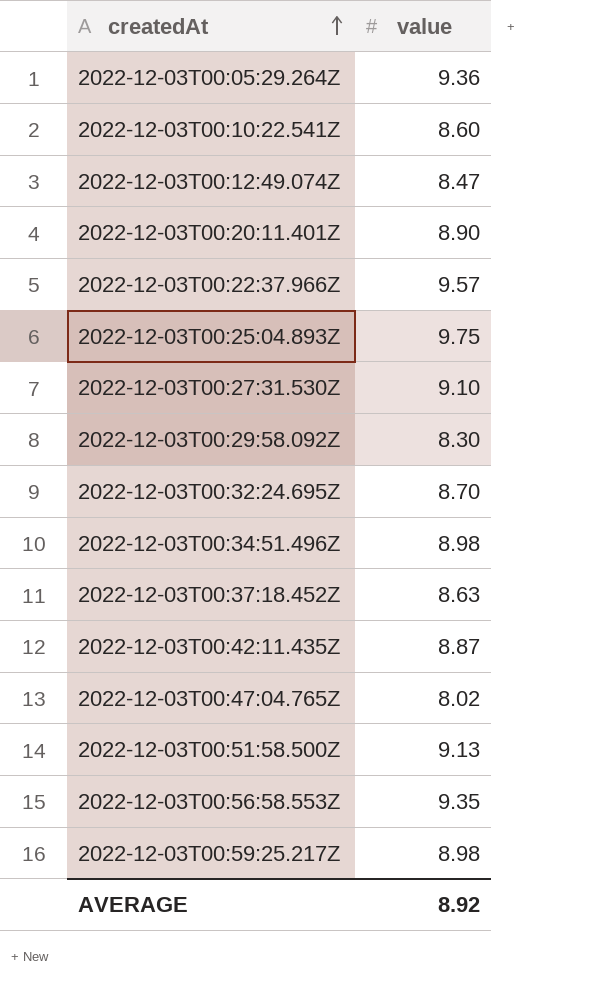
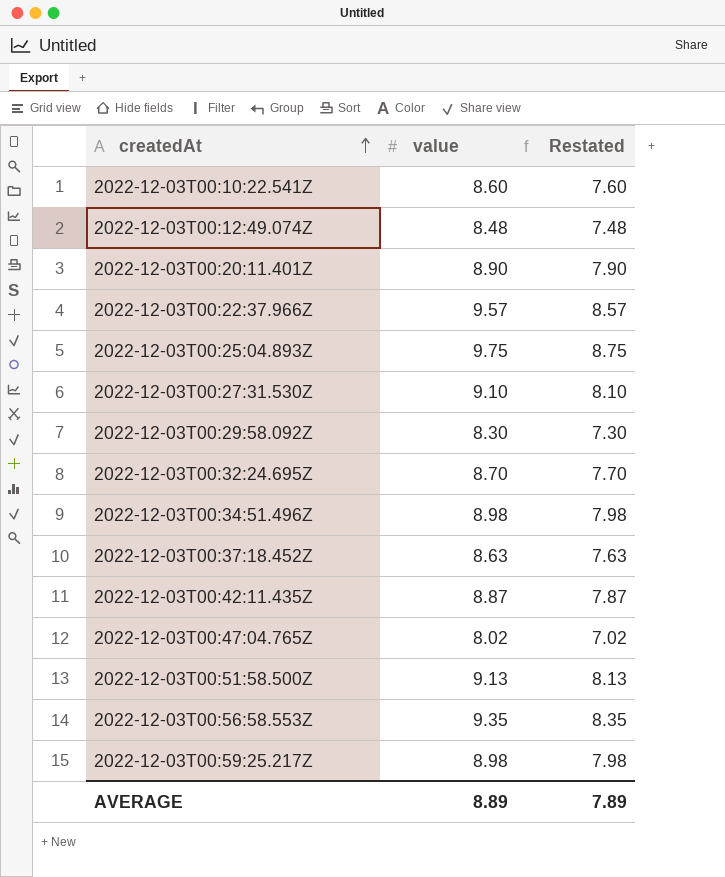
column Restated | formula: none -> [value] - 1
row 2022-12-03T00:05:29.264Z: 9.36 -> none
2022-12-03T00:12:49.074Z | value: 8.47 -> 8.48
AVERAGE | value: 8.92 -> 8.89

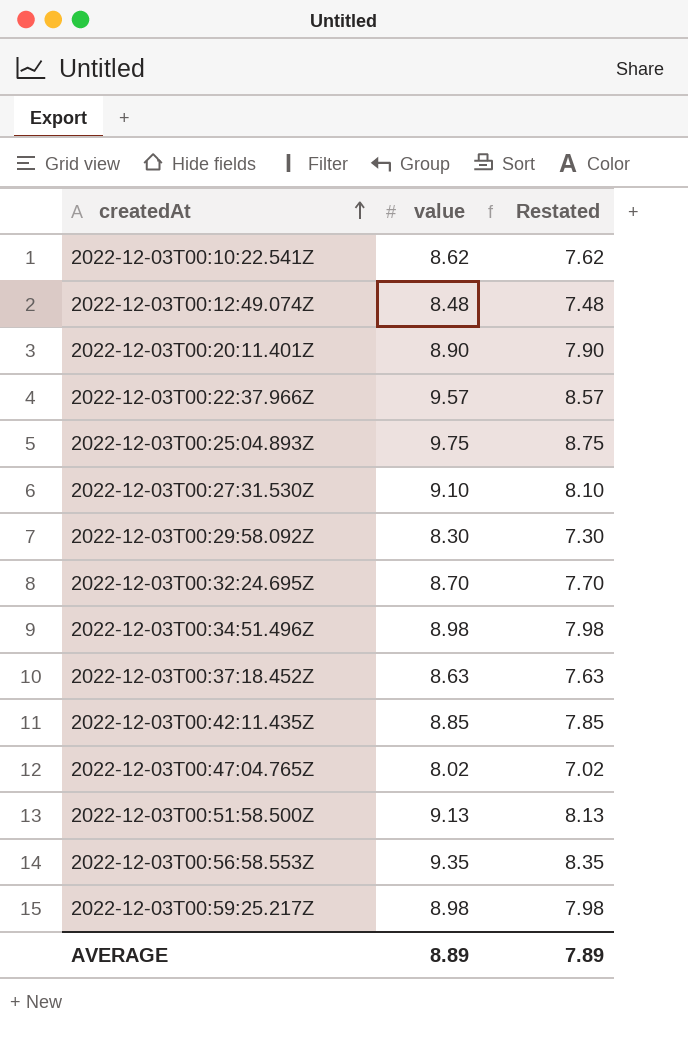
2022-12-03T00:10:22.541Z | value: 8.60 -> 8.62
2022-12-03T00:10:22.541Z | Restated: 7.60 -> 7.62
2022-12-03T00:42:11.435Z | value: 8.87 -> 8.85
2022-12-03T00:42:11.435Z | Restated: 7.87 -> 7.85

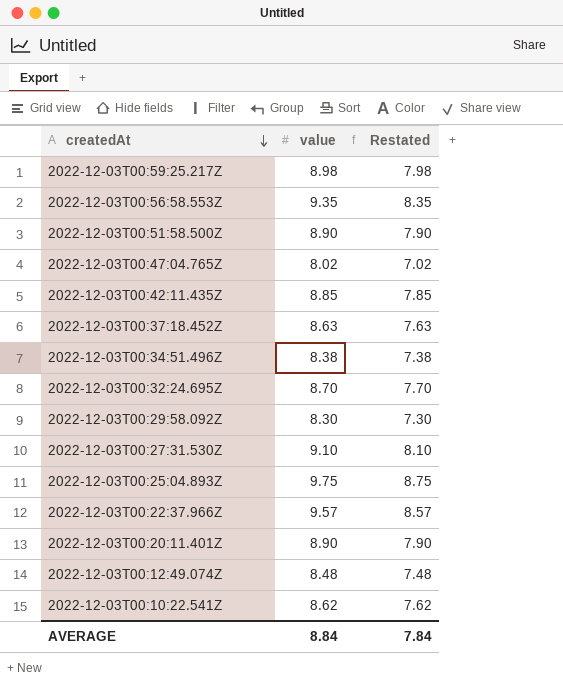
row order: createdAt ascending -> createdAt descending
2022-12-03T00:51:58.500Z | value: 9.13 -> 8.90
2022-12-03T00:51:58.500Z | Restated: 8.13 -> 7.90
2022-12-03T00:34:51.496Z | value: 8.98 -> 8.38
2022-12-03T00:34:51.496Z | Restated: 7.98 -> 7.38
AVERAGE | value: 8.89 -> 8.84
AVERAGE | Restated: 7.89 -> 7.84

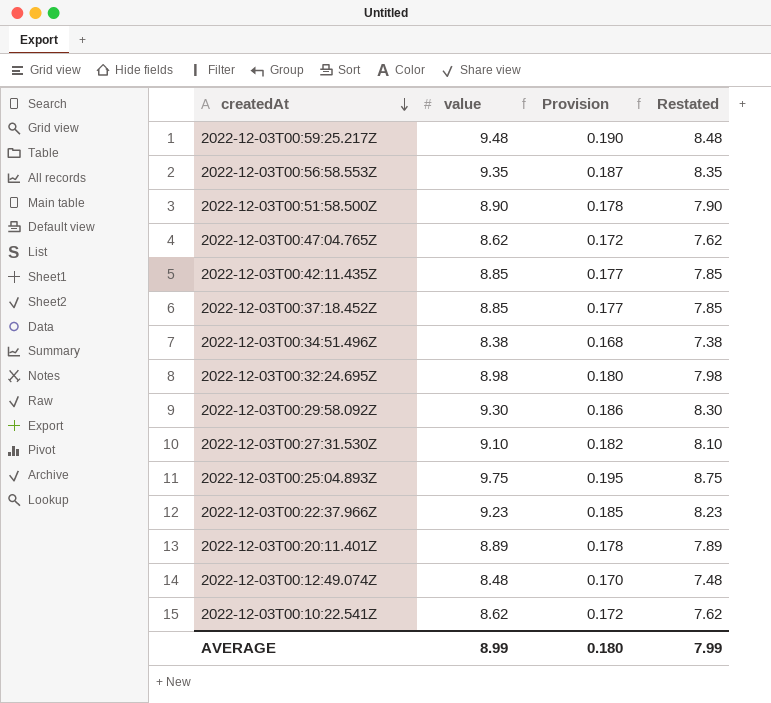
column Provision | formula: none -> [value] * 0.02
2022-12-03T00:59:25.217Z | value: 8.98 -> 9.48
2022-12-03T00:59:25.217Z | Restated: 7.98 -> 8.48
2022-12-03T00:47:04.765Z | value: 8.02 -> 8.62
2022-12-03T00:47:04.765Z | Restated: 7.02 -> 7.62
2022-12-03T00:37:18.452Z | value: 8.63 -> 8.85
2022-12-03T00:37:18.452Z | Restated: 7.63 -> 7.85
2022-12-03T00:32:24.695Z | value: 8.70 -> 8.98
2022-12-03T00:32:24.695Z | Restated: 7.70 -> 7.98
2022-12-03T00:29:58.092Z | value: 8.30 -> 9.30
2022-12-03T00:29:58.092Z | Restated: 7.30 -> 8.30
2022-12-03T00:22:37.966Z | value: 9.57 -> 9.23
2022-12-03T00:22:37.966Z | Restated: 8.57 -> 8.23
2022-12-03T00:20:11.401Z | value: 8.90 -> 8.89
2022-12-03T00:20:11.401Z | Restated: 7.90 -> 7.89
AVERAGE | value: 8.84 -> 8.99
AVERAGE | Restated: 7.84 -> 7.99

